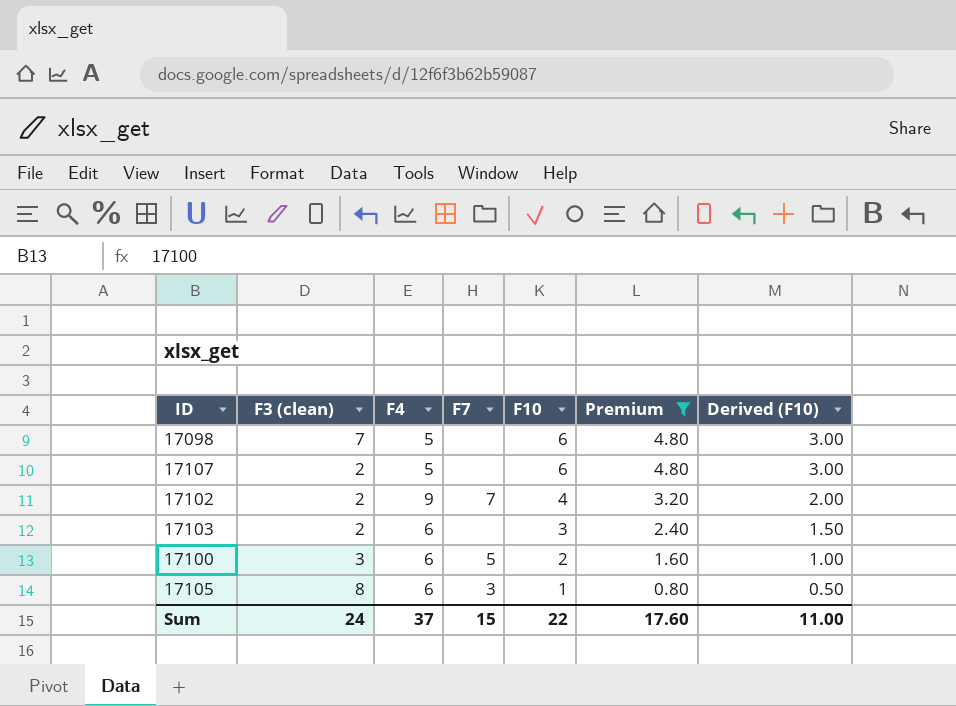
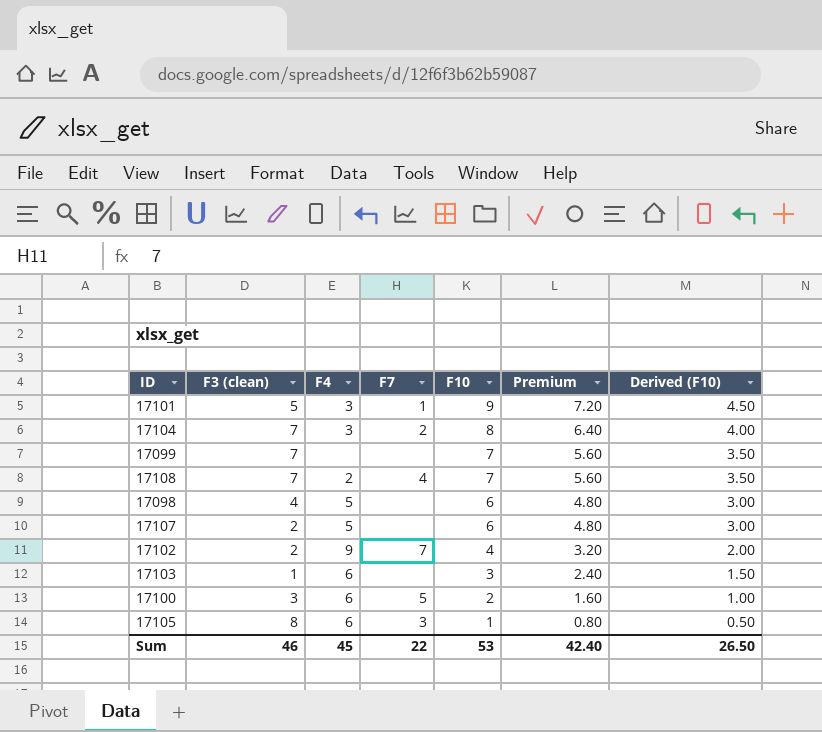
filter: Premium <= 4.80 -> none
17098 | F3 (clean): 7 -> 4
17103 | F3 (clean): 2 -> 1
Sum | F3 (clean): 24 -> 46
Sum | F4: 37 -> 45
Sum | F7: 15 -> 22
Sum | F10: 22 -> 53
Sum | Premium: 17.60 -> 42.40
Sum | Derived (F10): 11.00 -> 26.50

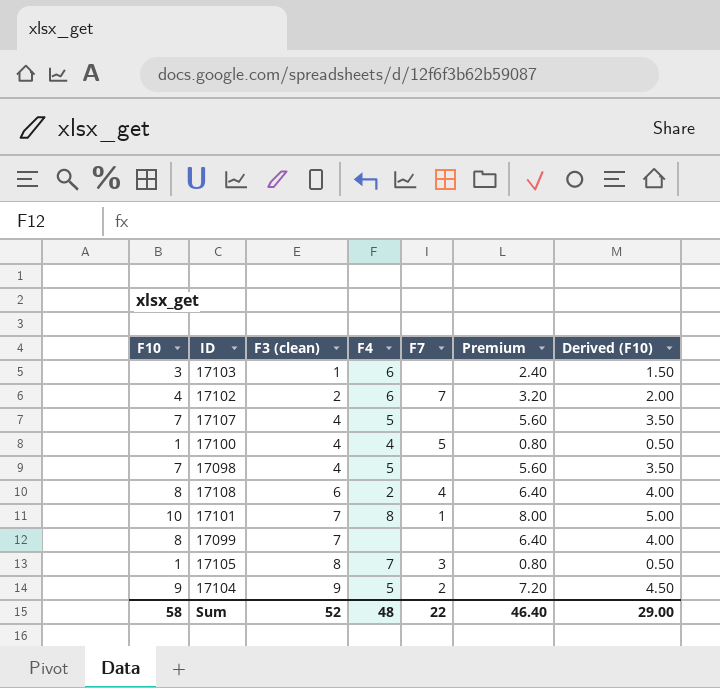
row order: F10 descending -> F3 (clean) ascending
column F10 | position: 5 -> 1
17102 | F4: 9 -> 6
17107 | F10: 6 -> 7
17107 | F3 (clean): 2 -> 4
17107 | Premium: 4.80 -> 5.60
17107 | Derived (F10): 3.00 -> 3.50
17100 | F10: 2 -> 1
17100 | F3 (clean): 3 -> 4
17100 | F4: 6 -> 4
17100 | Premium: 1.60 -> 0.80
17100 | Derived (F10): 1.00 -> 0.50
17098 | F10: 6 -> 7
17098 | Premium: 4.80 -> 5.60
17098 | Derived (F10): 3.00 -> 3.50
17108 | F10: 7 -> 8
17108 | F3 (clean): 7 -> 6
17108 | Premium: 5.60 -> 6.40
17108 | Derived (F10): 3.50 -> 4.00
17101 | F10: 9 -> 10
17101 | F3 (clean): 5 -> 7
17101 | F4: 3 -> 8
17101 | Premium: 7.20 -> 8.00
17101 | Derived (F10): 4.50 -> 5.00
17099 | F10: 7 -> 8
17099 | Premium: 5.60 -> 6.40
17099 | Derived (F10): 3.50 -> 4.00
17105 | F4: 6 -> 7
17104 | F10: 8 -> 9
17104 | F3 (clean): 7 -> 9
17104 | F4: 3 -> 5
17104 | Premium: 6.40 -> 7.20
17104 | Derived (F10): 4.00 -> 4.50
Sum | F10: 53 -> 58
Sum | F3 (clean): 46 -> 52
Sum | F4: 45 -> 48
Sum | Premium: 42.40 -> 46.40
Sum | Derived (F10): 26.50 -> 29.00

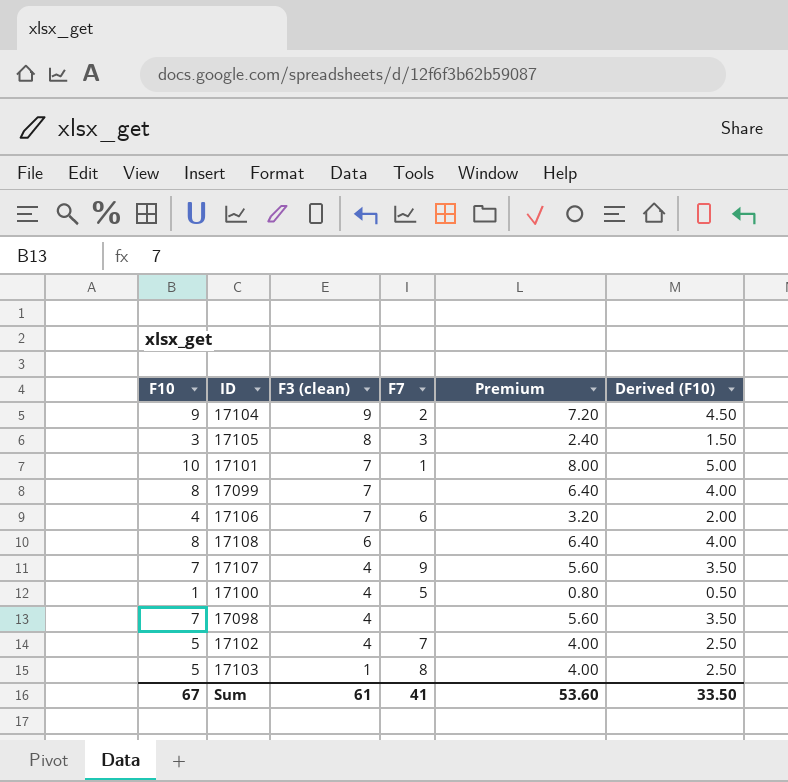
row order: F3 (clean) ascending -> F3 (clean) descending
column F4 | position: 4 -> none
17105 | F10: 1 -> 3
17105 | Premium: 0.80 -> 2.40
17105 | Derived (F10): 0.50 -> 1.50
row 17106: none -> 4 | 7 | 6 | 3.20 | 2.00
17108 | F7: 4 -> none
17107 | F7: none -> 9
17102 | F10: 4 -> 5
17102 | F3 (clean): 2 -> 4
17102 | Premium: 3.20 -> 4.00
17102 | Derived (F10): 2.00 -> 2.50
17103 | F10: 3 -> 5
17103 | F7: none -> 8
17103 | Premium: 2.40 -> 4.00
17103 | Derived (F10): 1.50 -> 2.50
Sum | F10: 58 -> 67
Sum | F3 (clean): 52 -> 61
Sum | F7: 22 -> 41
Sum | Premium: 46.40 -> 53.60
Sum | Derived (F10): 29.00 -> 33.50

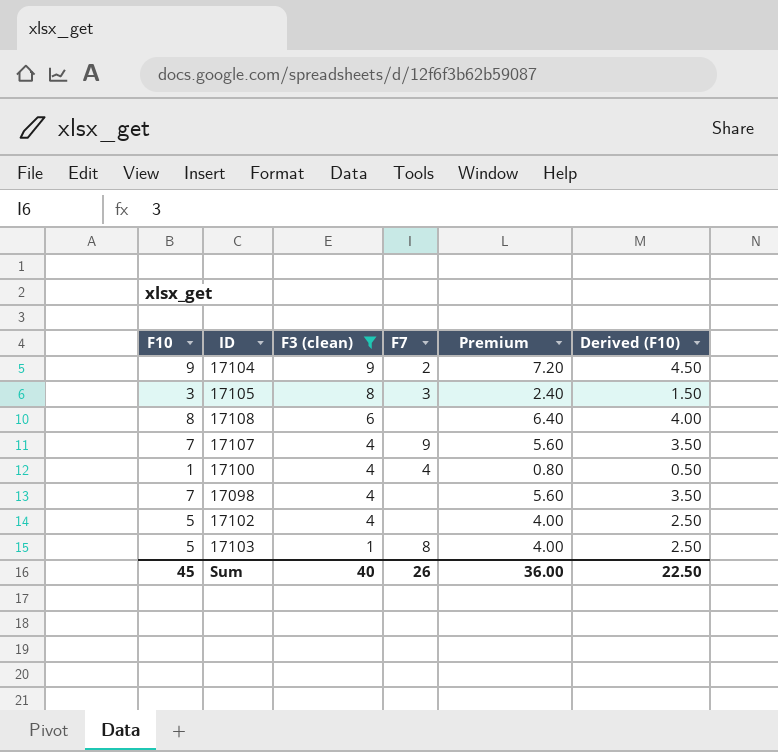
filter: none -> F3 (clean) != 7
17100 | F7: 5 -> 4
17102 | F7: 7 -> none
Sum | F10: 67 -> 45
Sum | F3 (clean): 61 -> 40
Sum | F7: 41 -> 26
Sum | Premium: 53.60 -> 36.00
Sum | Derived (F10): 33.50 -> 22.50

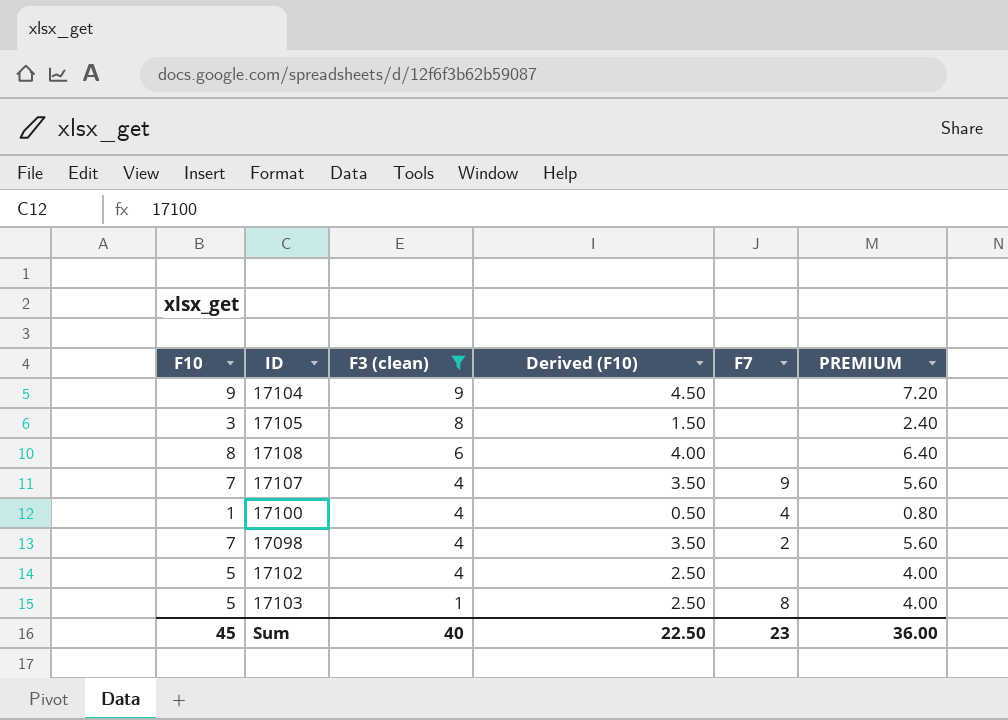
column Derived (F10) | position: 6 -> 4
column name: Premium -> PREMIUM
17104 | F7: 2 -> none
17105 | F7: 3 -> none
17098 | F7: none -> 2
Sum | F7: 26 -> 23

